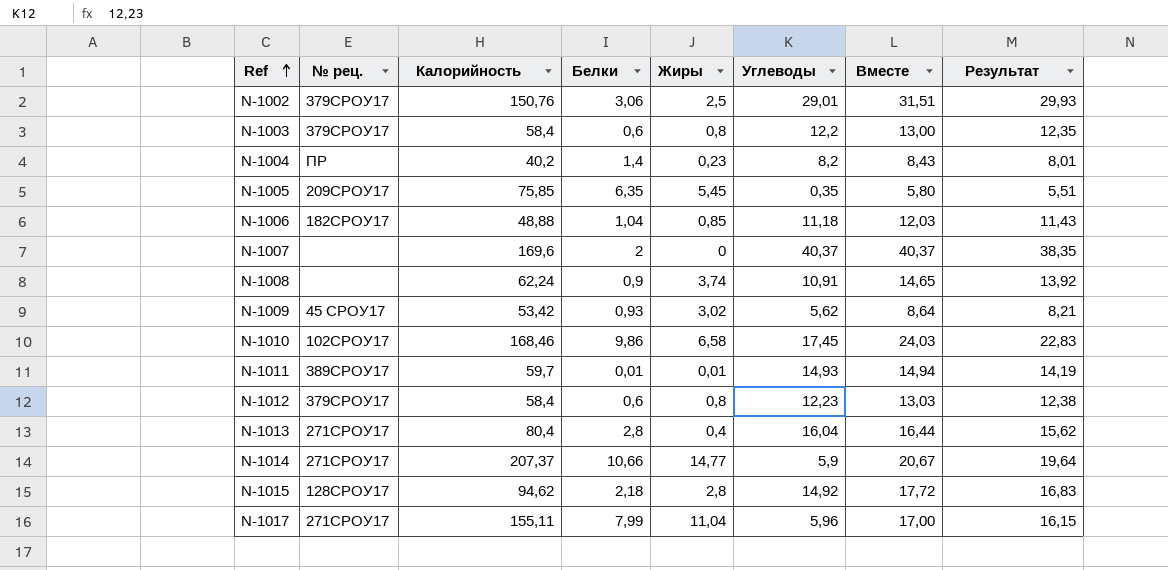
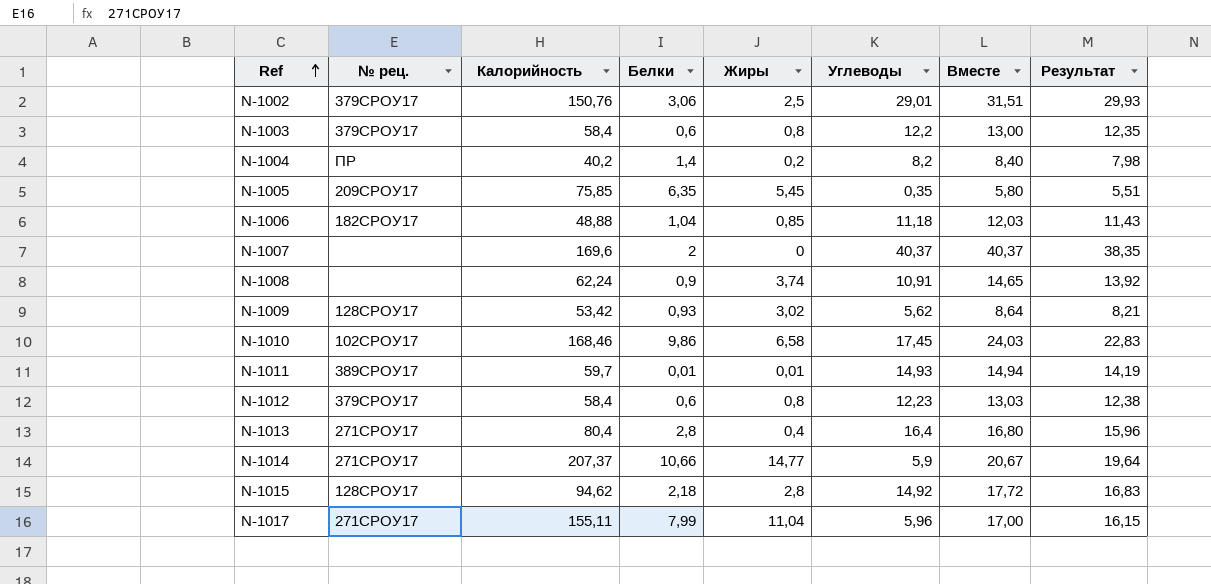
N-1004 | Жиры: 0,23 -> 0,2
N-1004 | Вместе: 8,43 -> 8,40
N-1004 | Результат: 8,01 -> 7,98
N-1009 | № рец.: 45 СРОУ17 -> 128СРОУ17
N-1013 | Углеводы: 16,04 -> 16,4
N-1013 | Вместе: 16,44 -> 16,80
N-1013 | Результат: 15,62 -> 15,96

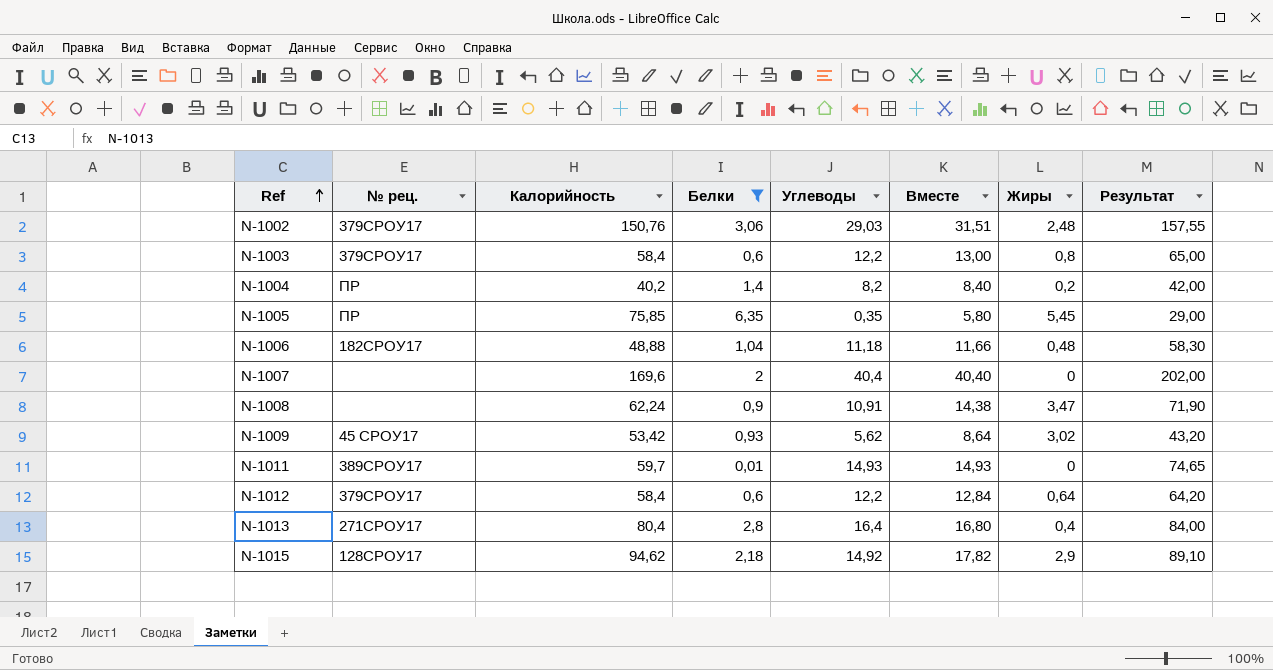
filter: none -> Белки <= 6,35
column Жиры | position: 5 -> 7
column Результат | formula: [Вместе] * 0,95 -> [Вместе] * 5
N-1002 | Углеводы: 29,01 -> 29,03
N-1002 | Жиры: 2,5 -> 2,48
N-1005 | № рец.: 209СРОУ17 -> ПР
N-1006 | Вместе: 12,03 -> 11,66
N-1006 | Жиры: 0,85 -> 0,48
N-1007 | Углеводы: 40,37 -> 40,4
N-1007 | Вместе: 40,37 -> 40,40
N-1008 | Вместе: 14,65 -> 14,38
N-1008 | Жиры: 3,74 -> 3,47
N-1009 | № рец.: 128СРОУ17 -> 45 СРОУ17
N-1011 | Вместе: 14,94 -> 14,93
N-1011 | Жиры: 0,01 -> 0
N-1012 | Углеводы: 12,23 -> 12,2
N-1012 | Вместе: 13,03 -> 12,84
N-1012 | Жиры: 0,8 -> 0,64
N-1015 | Вместе: 17,72 -> 17,82
N-1015 | Жиры: 2,8 -> 2,9

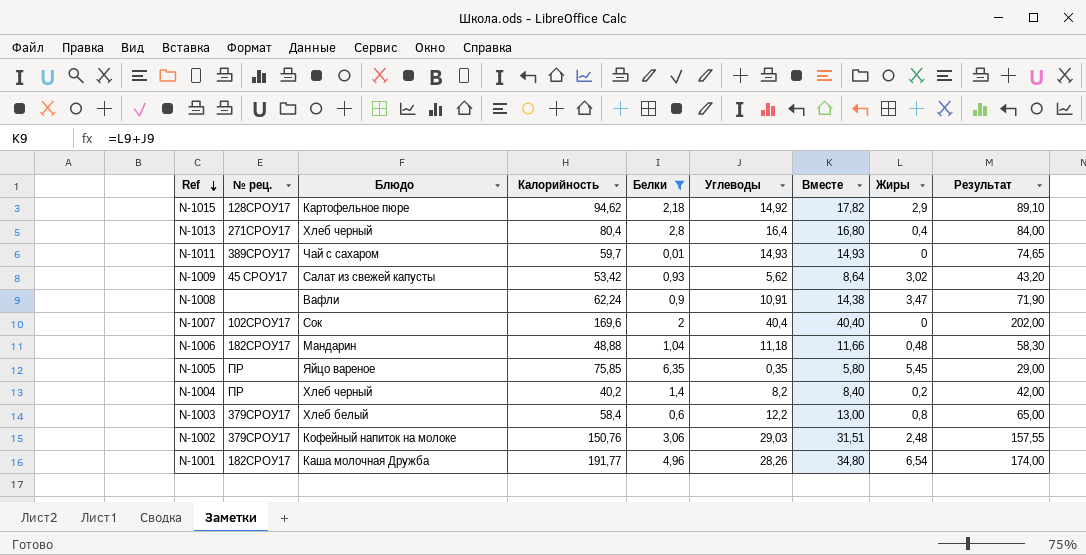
row order: Ref ascending -> Ref descending
column Блюдо | position: none -> 3
row N-1012: 379СРОУ17 | 58,4 | 0,6 | 12,2 | 12,84 | 0,64 | 64,20 -> none
N-1007 | № рец.: none -> 102СРОУ17
row N-1001: none -> 182СРОУ17 | Каша молочная Дружба | 191,77 | 4,96 | 28,26 | 34,80 | 6,54 | 174,00

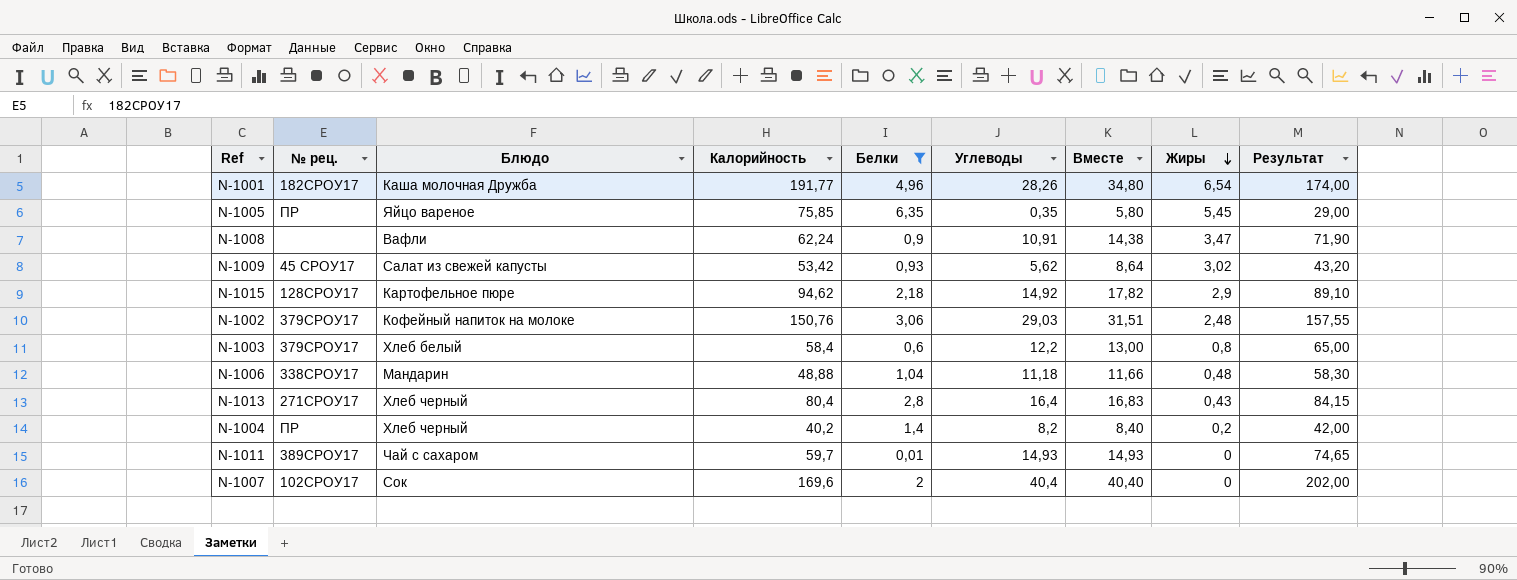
row order: Ref descending -> Жиры descending
N-1006 | № рец.: 182СРОУ17 -> 338СРОУ17
N-1013 | Вместе: 16,80 -> 16,83
N-1013 | Жиры: 0,4 -> 0,43
N-1013 | Результат: 84,00 -> 84,15

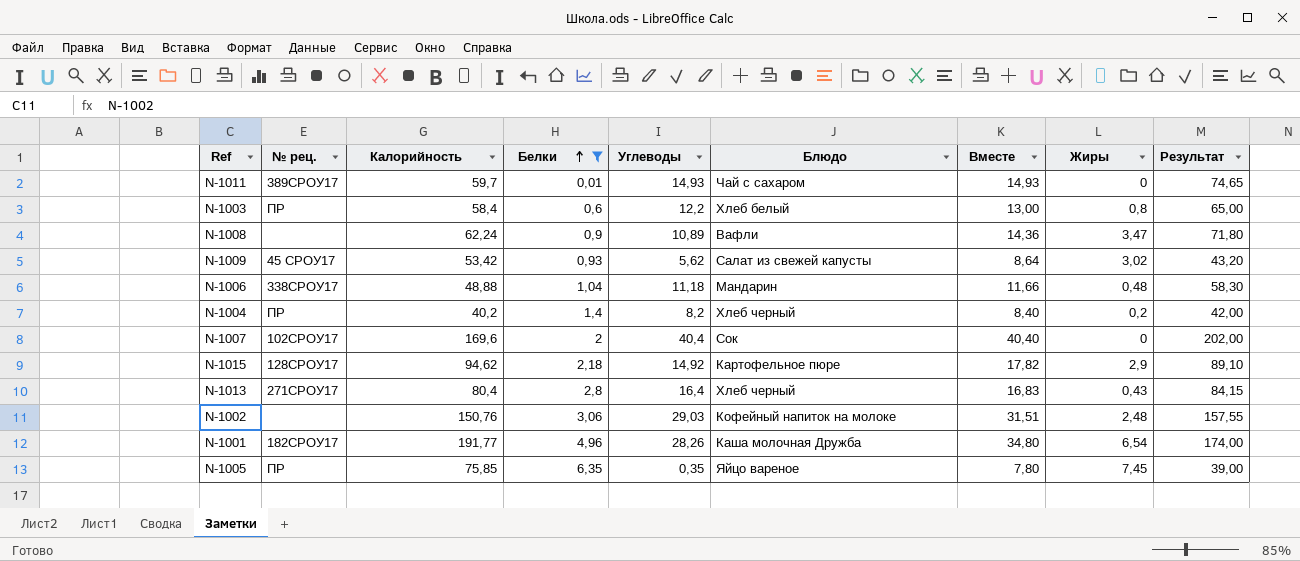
row order: Жиры descending -> Белки ascending
column Блюдо | position: 3 -> 6
N-1003 | № рец.: 379СРОУ17 -> ПР
N-1008 | Углеводы: 10,91 -> 10,89
N-1008 | Вместе: 14,38 -> 14,36
N-1008 | Результат: 71,90 -> 71,80
N-1002 | № рец.: 379СРОУ17 -> none
N-1005 | Вместе: 5,80 -> 7,80
N-1005 | Жиры: 5,45 -> 7,45
N-1005 | Результат: 29,00 -> 39,00

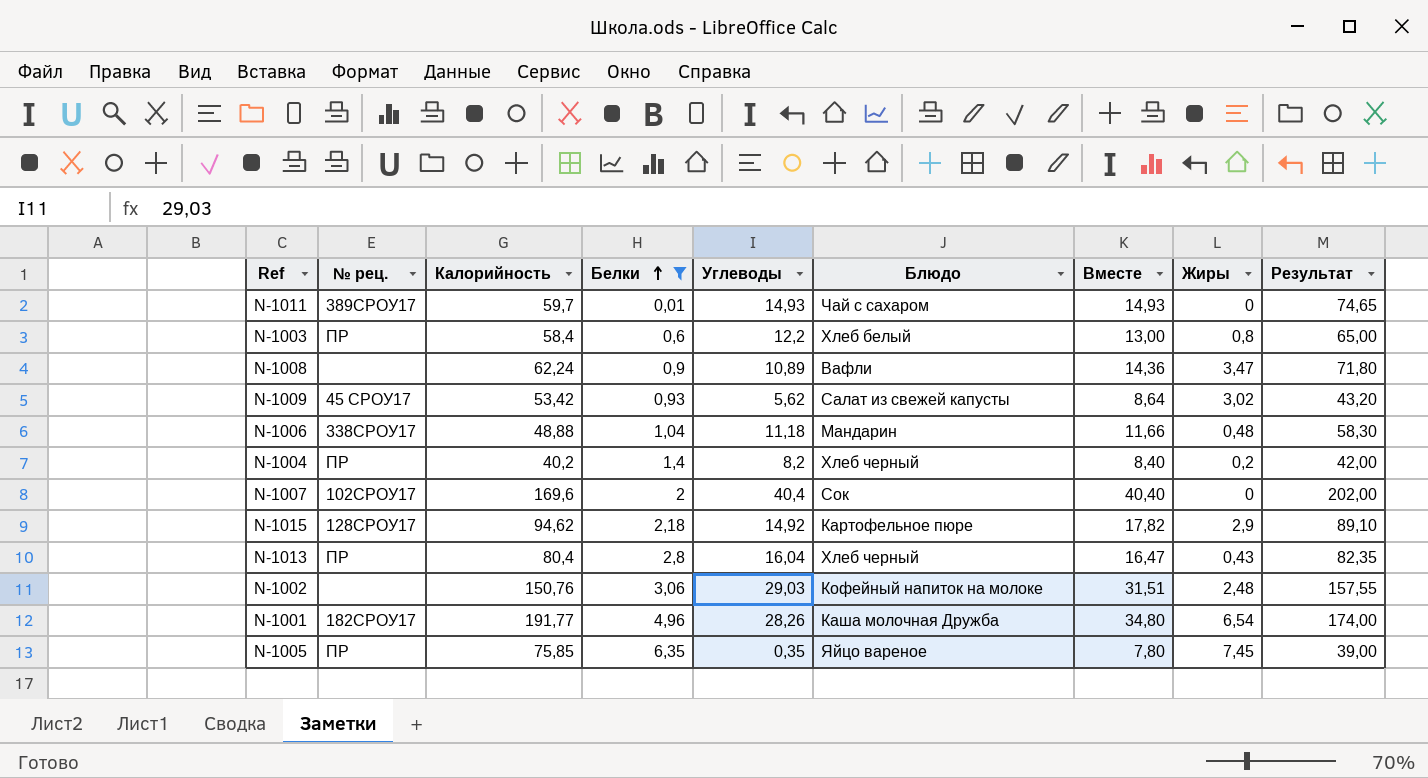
N-1013 | № рец.: 271СРОУ17 -> ПР
N-1013 | Углеводы: 16,4 -> 16,04
N-1013 | Вместе: 16,83 -> 16,47
N-1013 | Результат: 84,15 -> 82,35

